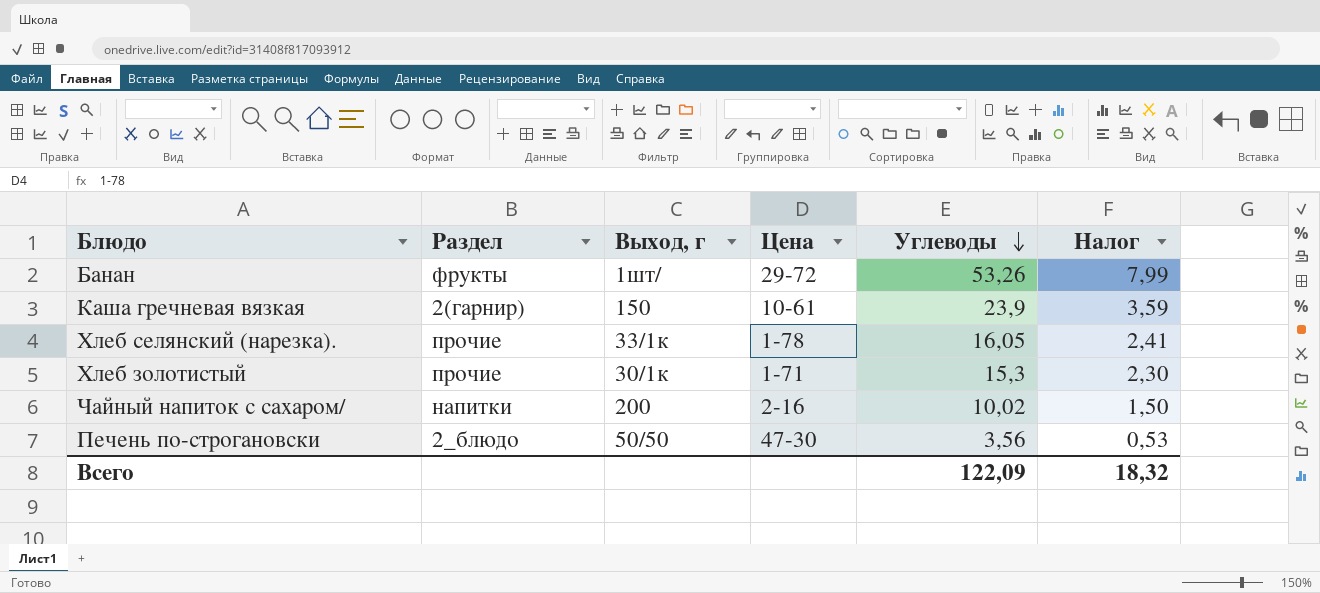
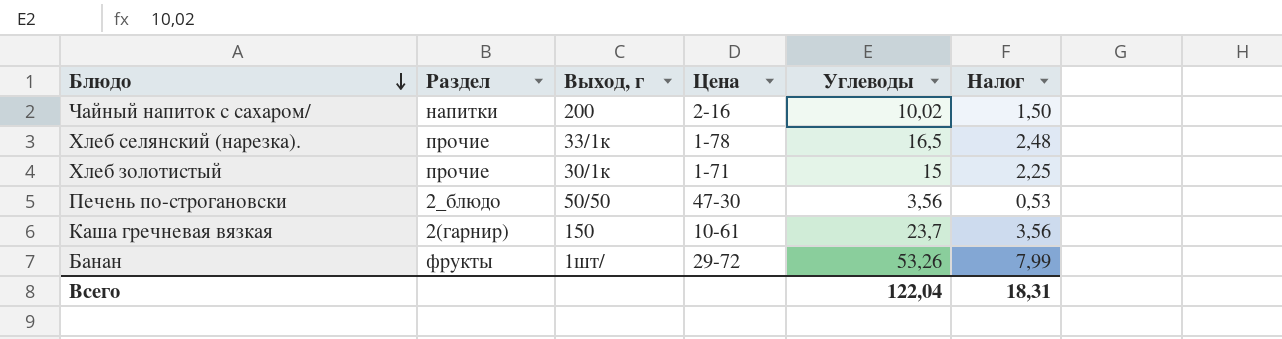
row order: Углеводы descending -> Блюдо descending
Хлеб селянский (нарезка). | Углеводы: 16,05 -> 16,5
Хлеб селянский (нарезка). | Налог: 2,41 -> 2,48
Хлеб золотистый | Углеводы: 15,3 -> 15
Хлеб золотистый | Налог: 2,30 -> 2,25
Каша гречневая вязкая | Углеводы: 23,9 -> 23,7
Каша гречневая вязкая | Налог: 3,59 -> 3,56
Всего | Углеводы: 122,09 -> 122,04
Всего | Налог: 18,32 -> 18,31

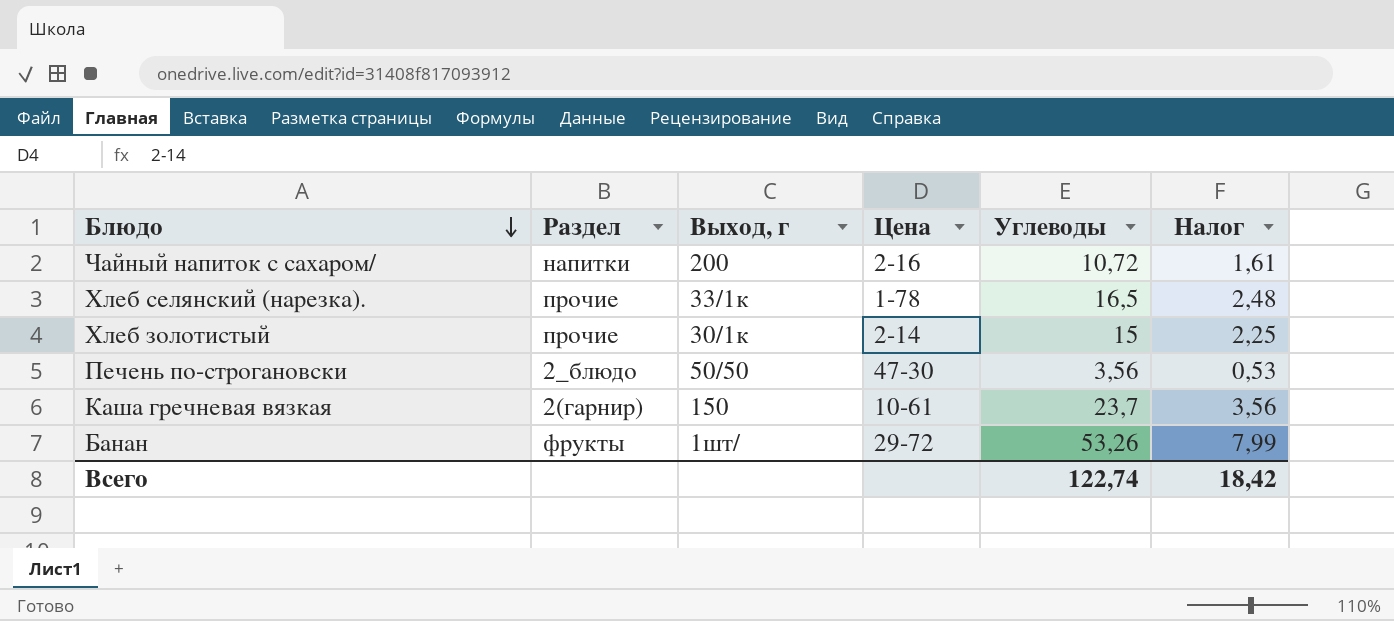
Чайный напиток с сахаром/ | Углеводы: 10,02 -> 10,72
Чайный напиток с сахаром/ | Налог: 1,50 -> 1,61
Хлеб золотистый | Цена: 1-71 -> 2-14
Всего | Углеводы: 122,04 -> 122,74
Всего | Налог: 18,31 -> 18,42

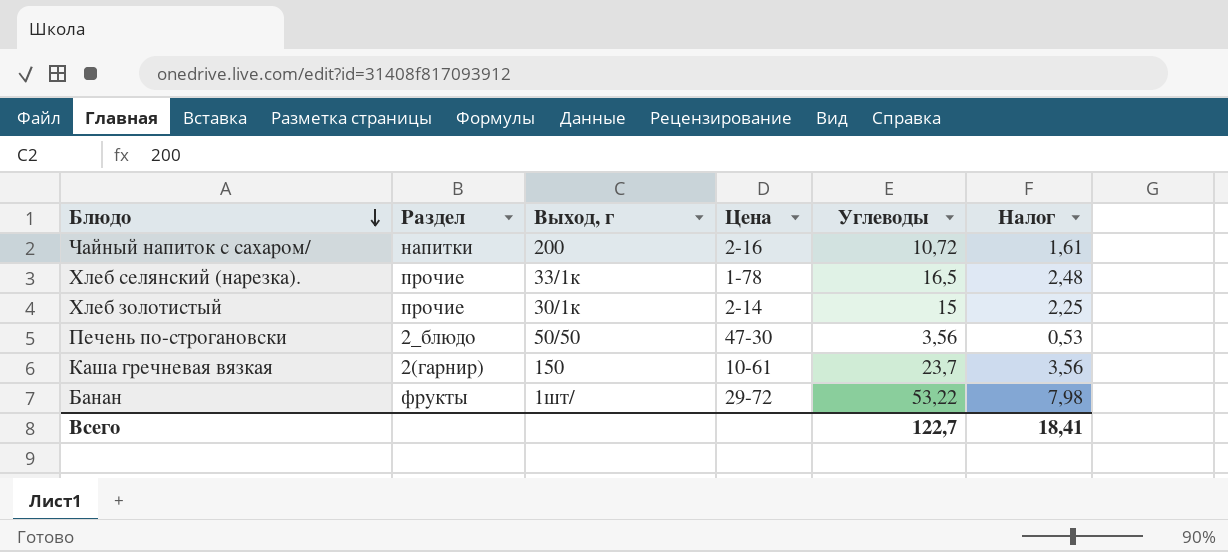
Банан | Углеводы: 53,26 -> 53,22
Банан | Налог: 7,99 -> 7,98
Всего | Углеводы: 122,74 -> 122,7
Всего | Налог: 18,42 -> 18,41

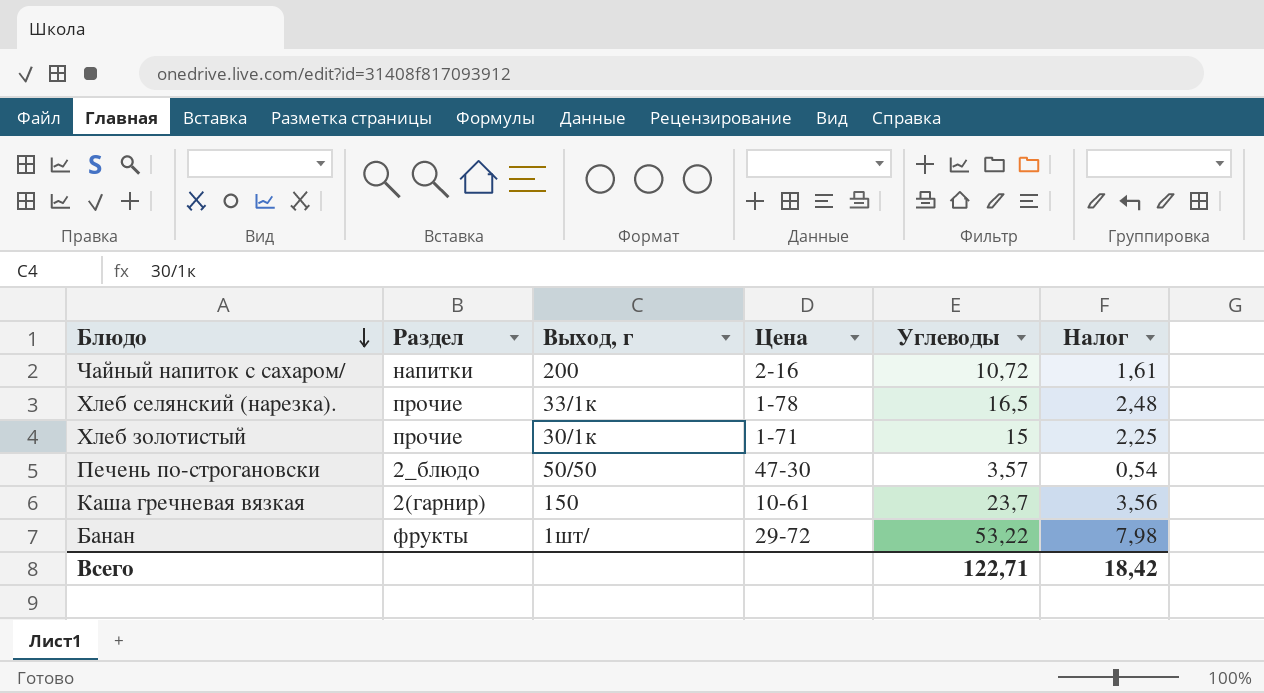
Хлеб золотистый | Цена: 2-14 -> 1-71
Печень по-строгановски | Углеводы: 3,56 -> 3,57
Печень по-строгановски | Налог: 0,53 -> 0,54
Всего | Углеводы: 122,7 -> 122,71
Всего | Налог: 18,41 -> 18,42

